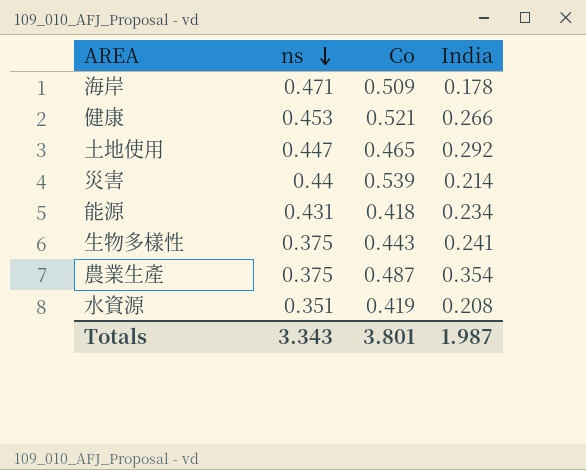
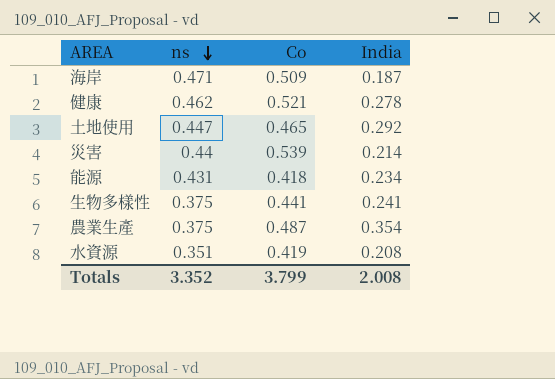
海岸 | India: 0.178 -> 0.187
健康 | ns: 0.453 -> 0.462
健康 | India: 0.266 -> 0.278
生物多樣性 | Co: 0.443 -> 0.441
Totals | ns: 3.343 -> 3.352
Totals | Co: 3.801 -> 3.799
Totals | India: 1.987 -> 2.008

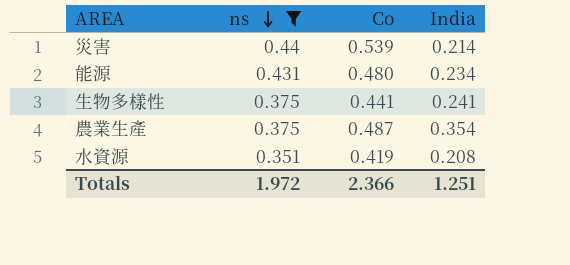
filter: none -> ns <= 0.44
能源 | Co: 0.418 -> 0.480
Totals | ns: 3.352 -> 1.972
Totals | Co: 3.799 -> 2.366
Totals | India: 2.008 -> 1.251

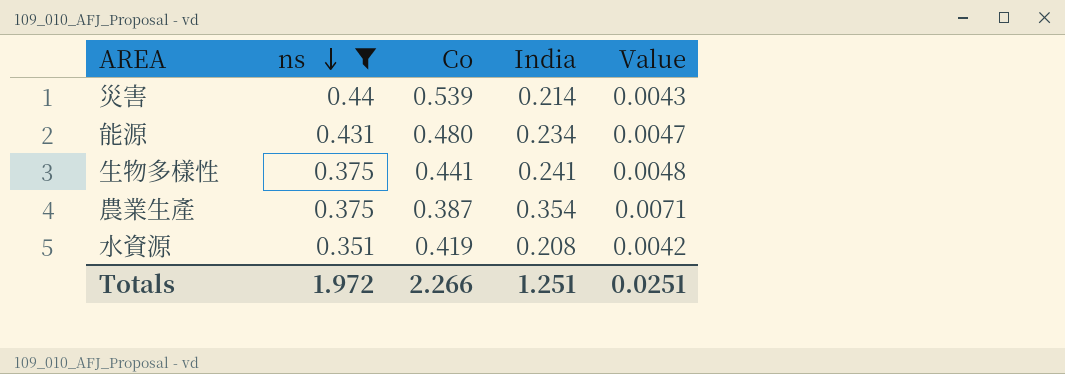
column Value | formula: none -> [India] * 0.02
農業生產 | Co: 0.487 -> 0.387
Totals | Co: 2.366 -> 2.266

